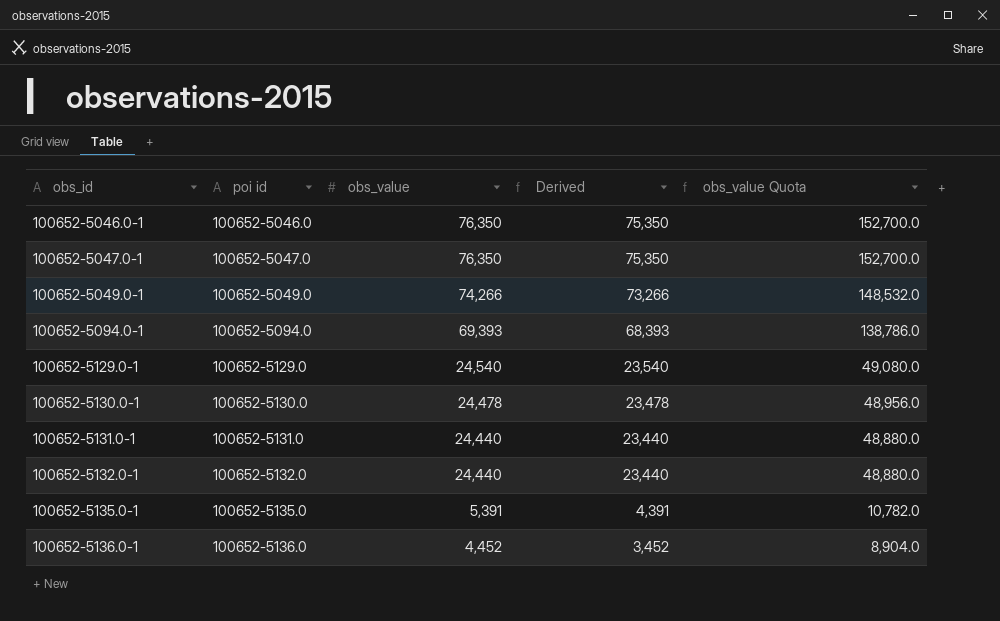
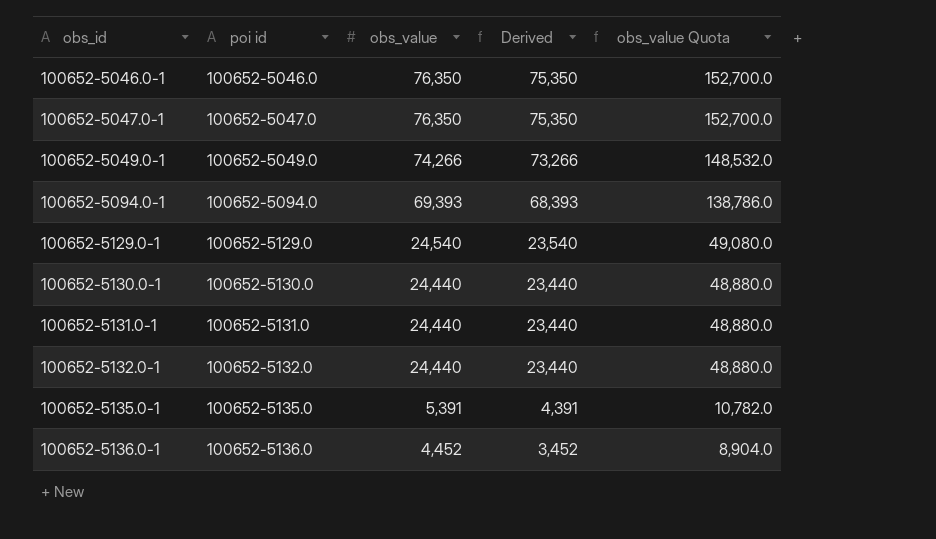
100652-5130.0-1 | obs_value: 24,478 -> 24,440
100652-5130.0-1 | Derived: 23,478 -> 23,440
100652-5130.0-1 | obs_value Quota: 48,956.0 -> 48,880.0

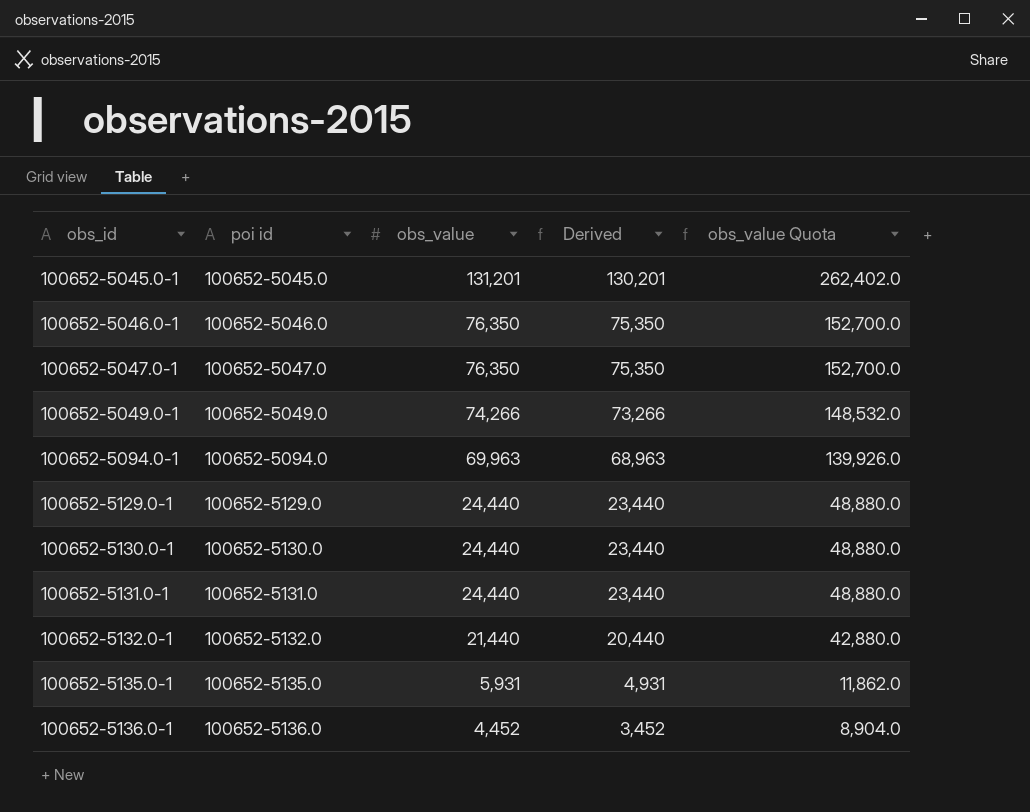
row 100652-5045.0-1: none -> 100652-5045.0 | 131,201 | 130,201 | 262,402.0
100652-5094.0-1 | obs_value: 69,393 -> 69,963
100652-5094.0-1 | Derived: 68,393 -> 68,963
100652-5094.0-1 | obs_value Quota: 138,786.0 -> 139,926.0
100652-5129.0-1 | obs_value: 24,540 -> 24,440
100652-5129.0-1 | Derived: 23,540 -> 23,440
100652-5129.0-1 | obs_value Quota: 49,080.0 -> 48,880.0
100652-5132.0-1 | obs_value: 24,440 -> 21,440
100652-5132.0-1 | Derived: 23,440 -> 20,440
100652-5132.0-1 | obs_value Quota: 48,880.0 -> 42,880.0
100652-5135.0-1 | obs_value: 5,391 -> 5,931
100652-5135.0-1 | Derived: 4,391 -> 4,931
100652-5135.0-1 | obs_value Quota: 10,782.0 -> 11,862.0

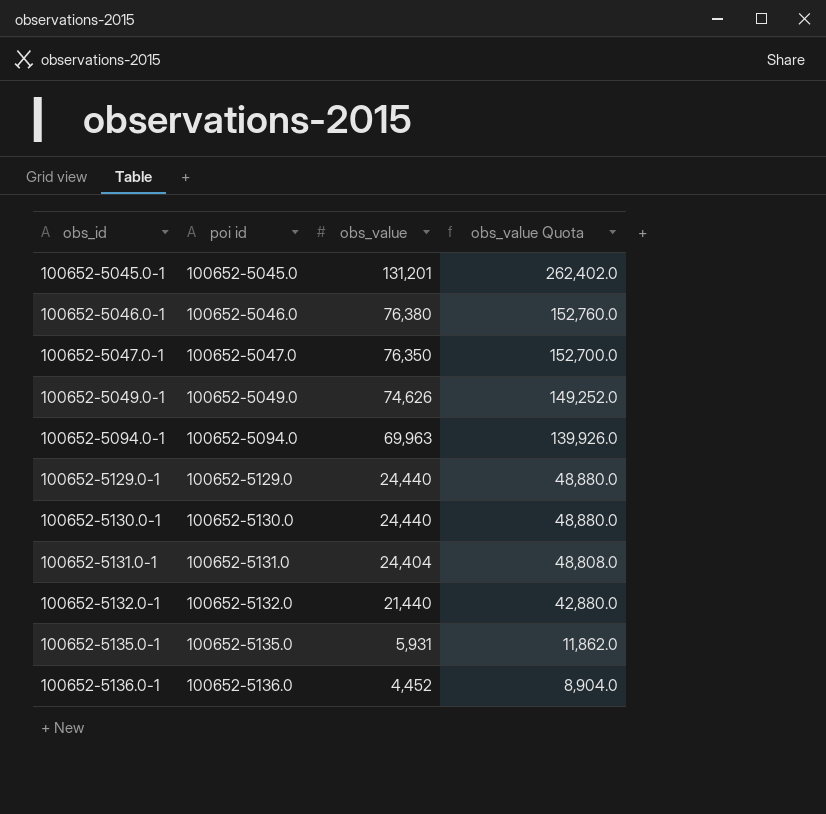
column Derived | formula: [obs_value] - 1000 -> none
100652-5046.0-1 | obs_value: 76,350 -> 76,380
100652-5046.0-1 | obs_value Quota: 152,700.0 -> 152,760.0
100652-5049.0-1 | obs_value: 74,266 -> 74,626
100652-5049.0-1 | obs_value Quota: 148,532.0 -> 149,252.0
100652-5131.0-1 | obs_value: 24,440 -> 24,404
100652-5131.0-1 | obs_value Quota: 48,880.0 -> 48,808.0

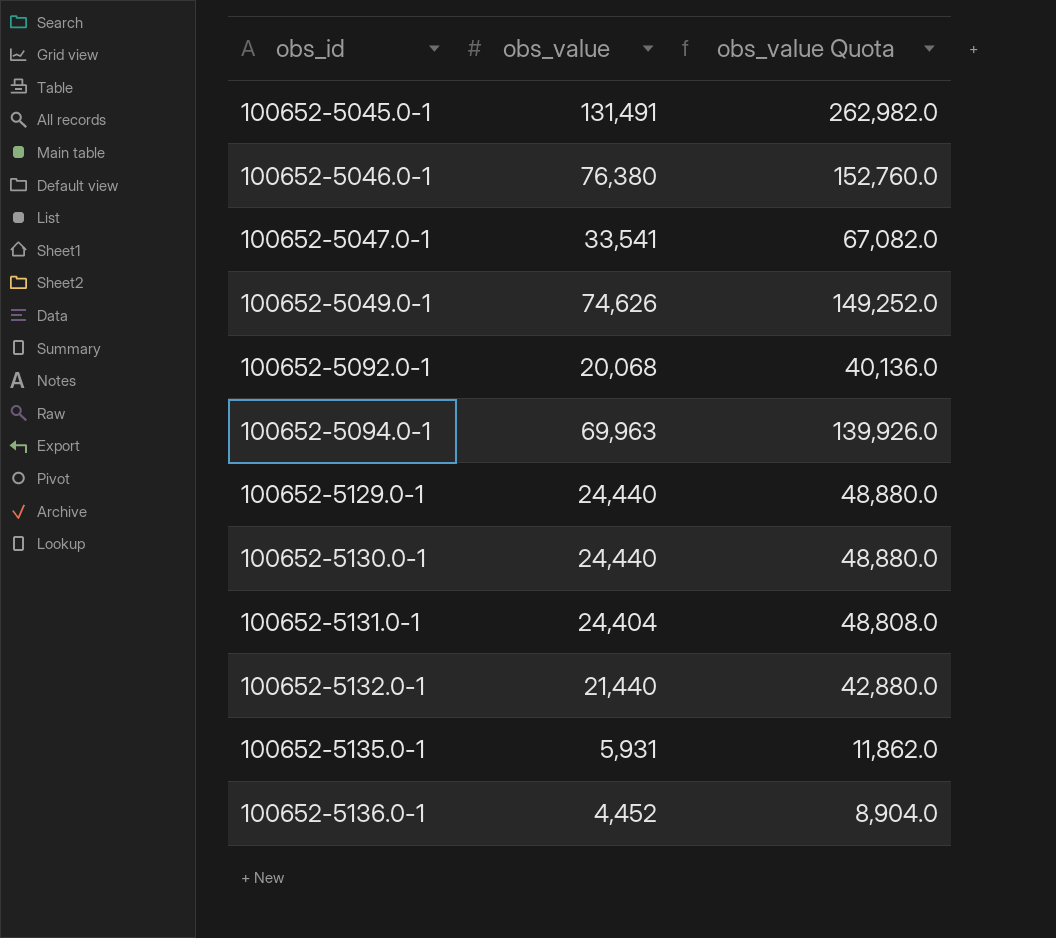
column poi id | position: 2 -> none
100652-5045.0-1 | obs_value: 131,201 -> 131,491
100652-5045.0-1 | obs_value Quota: 262,402.0 -> 262,982.0
100652-5047.0-1 | obs_value: 76,350 -> 33,541
100652-5047.0-1 | obs_value Quota: 152,700.0 -> 67,082.0
row 100652-5092.0-1: none -> 20,068 | 40,136.0

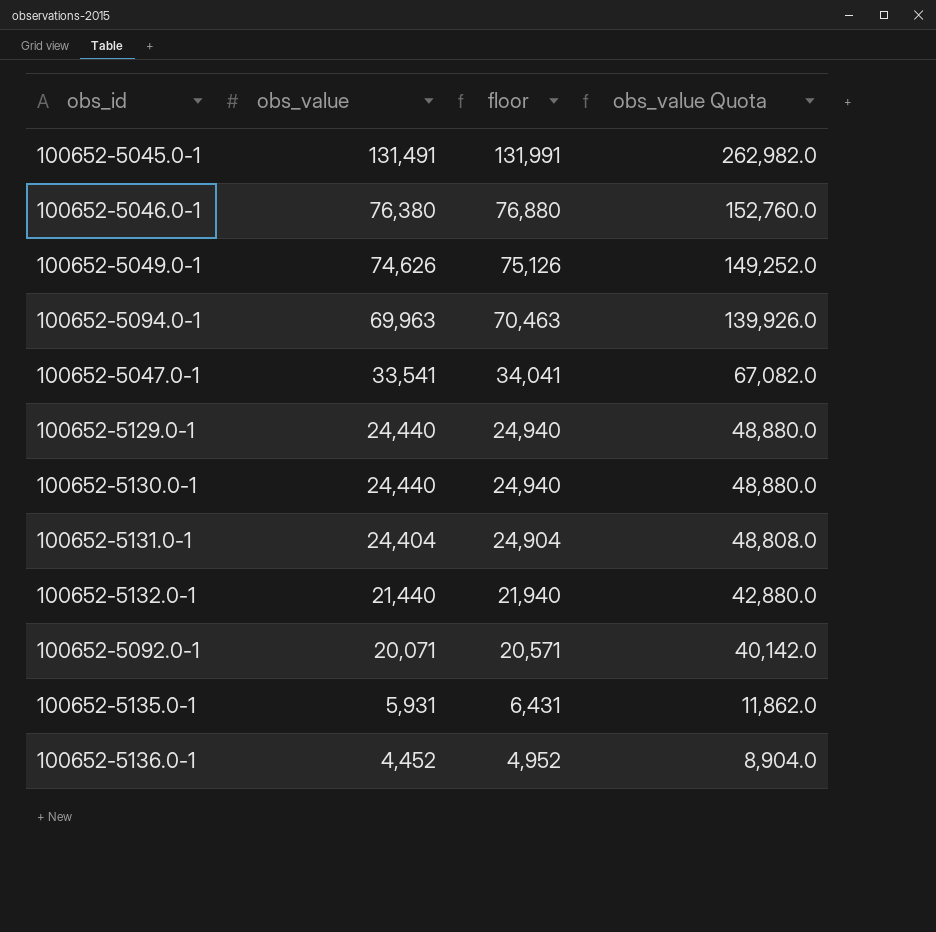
row order: obs_id ascending -> obs_value descending
column floor | formula: none -> [obs_value] + 500
100652-5092.0-1 | obs_value: 20,068 -> 20,071
100652-5092.0-1 | obs_value Quota: 40,136.0 -> 40,142.0

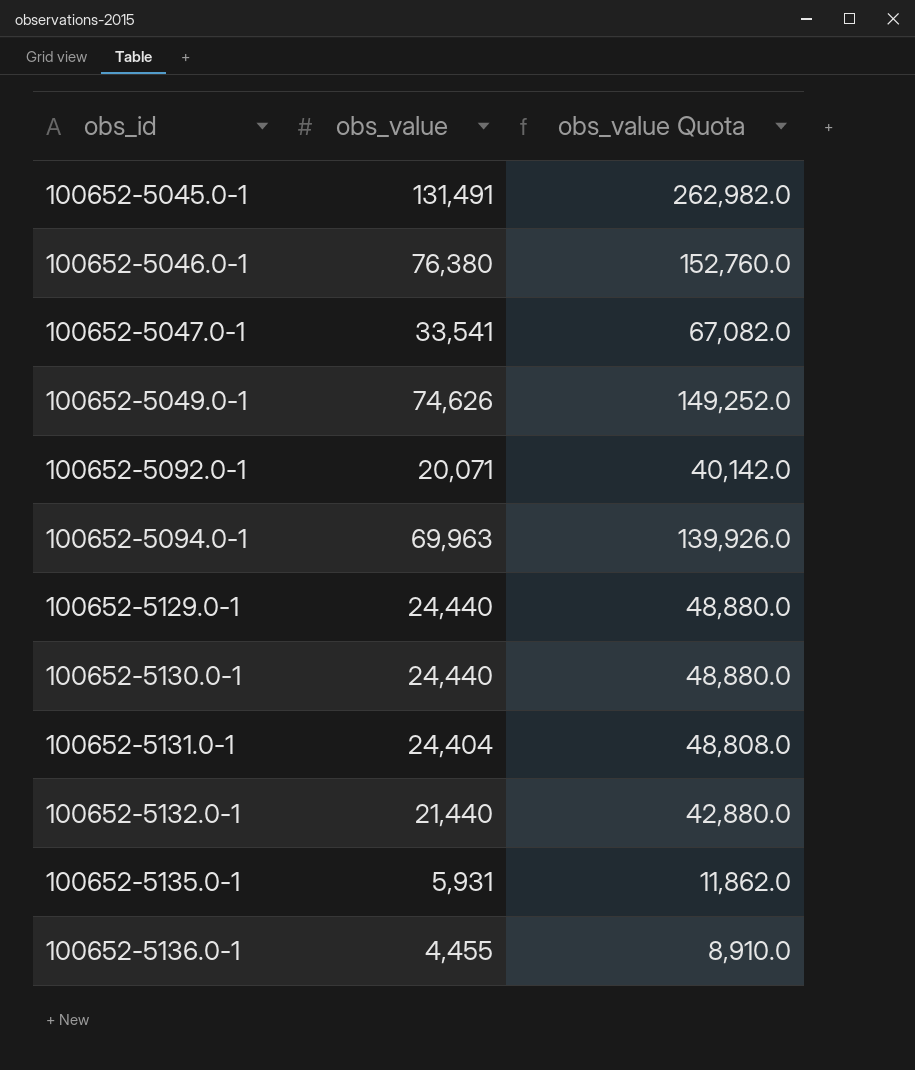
row order: obs_value descending -> obs_id ascending
column floor | formula: [obs_value] + 500 -> none
100652-5136.0-1 | obs_value: 4,452 -> 4,455
100652-5136.0-1 | obs_value Quota: 8,904.0 -> 8,910.0

